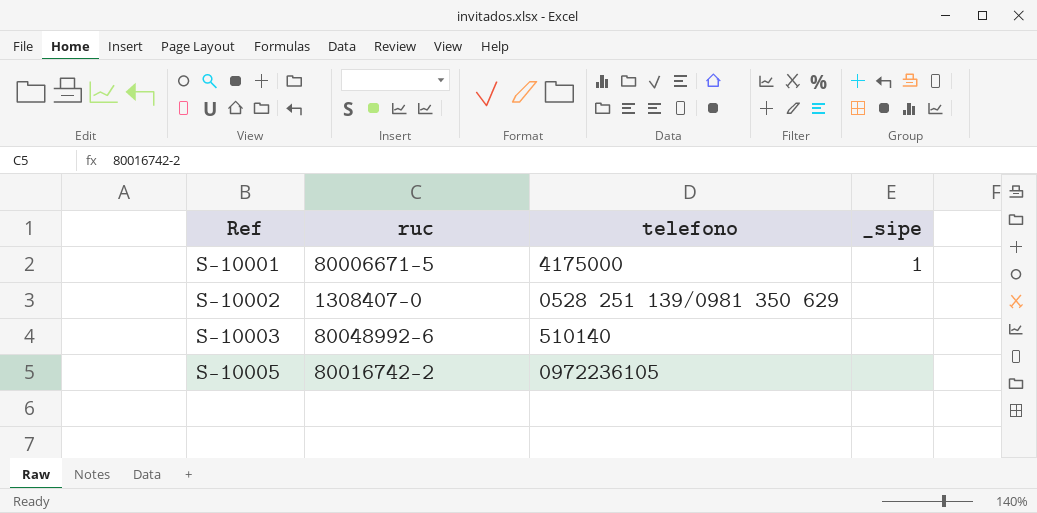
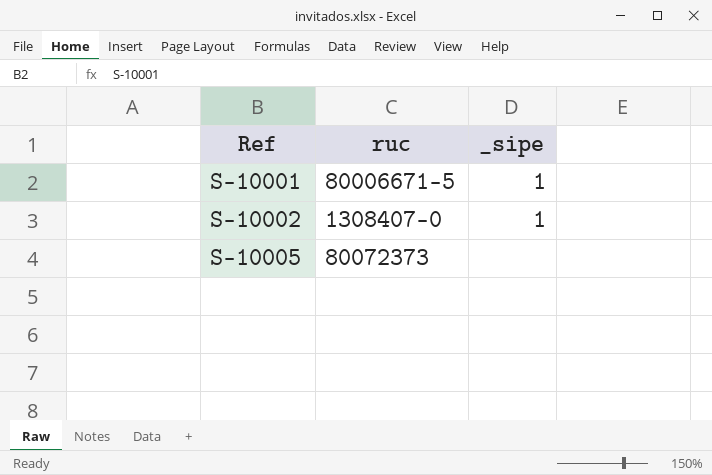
column telefono | position: 3 -> none
row S-10003: 80048992-6 | 510140 | none -> none
S-10002 | _sipe: none -> 1
S-10005 | ruc: 80016742-2 -> 80072373

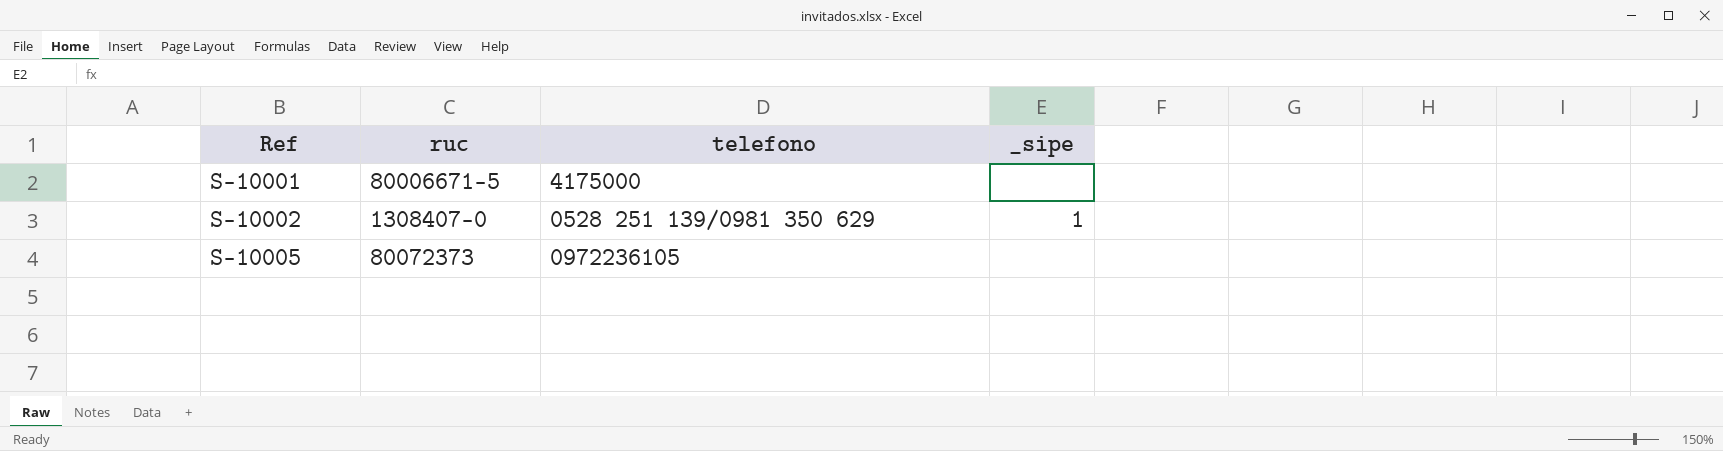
column telefono | position: none -> 3
S-10001 | _sipe: 1 -> none

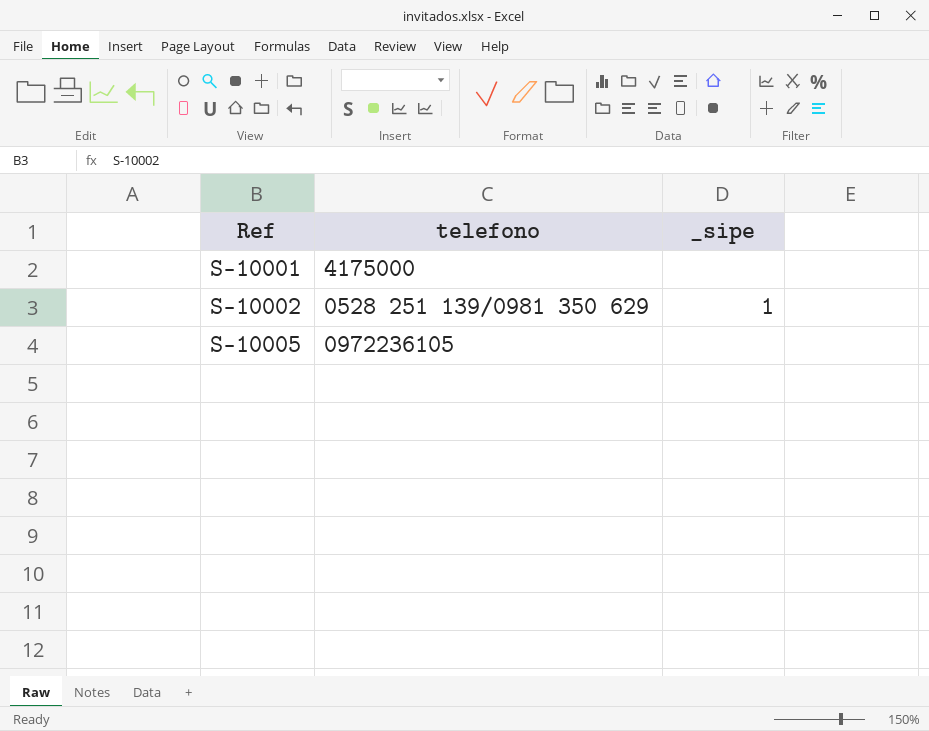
column ruc | position: 2 -> none

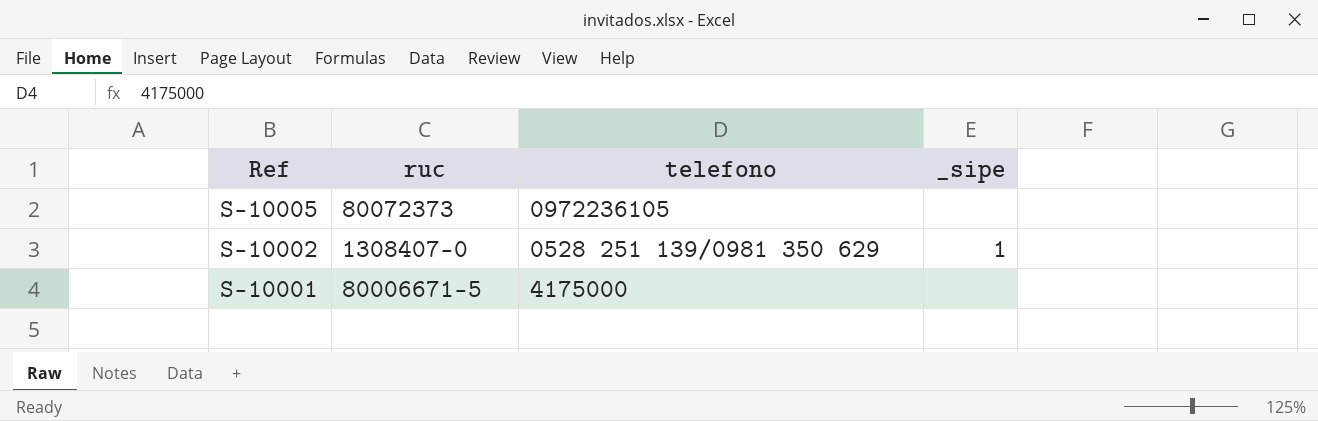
row order: Ref ascending -> Ref descending
column ruc | position: none -> 2

